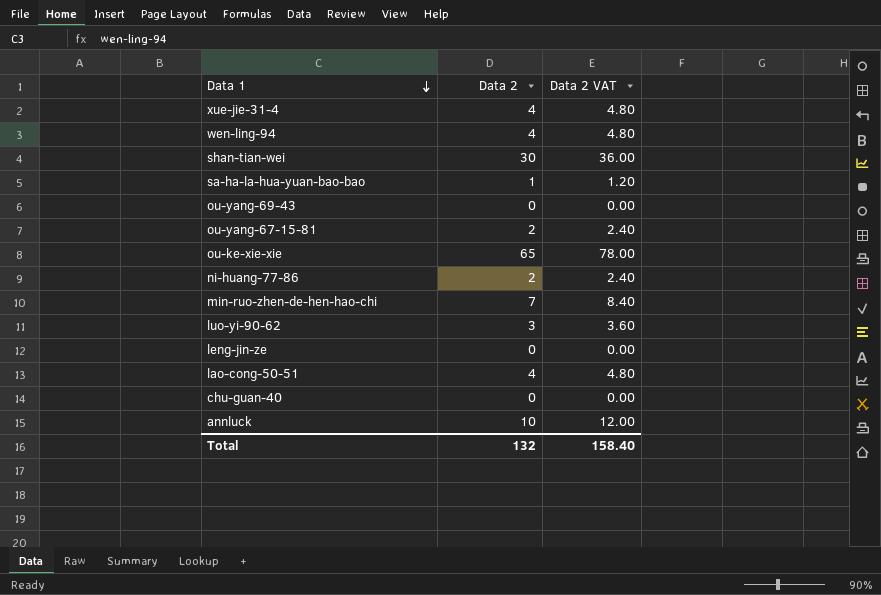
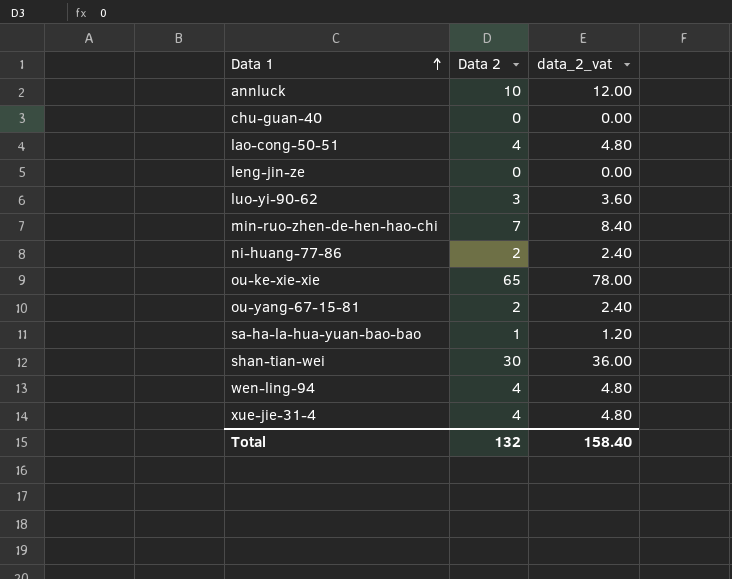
row order: Data 1 descending -> Data 1 ascending
column name: Data 2 VAT -> data_2_vat
row ou-yang-69-43: 0 | 0.00 -> none

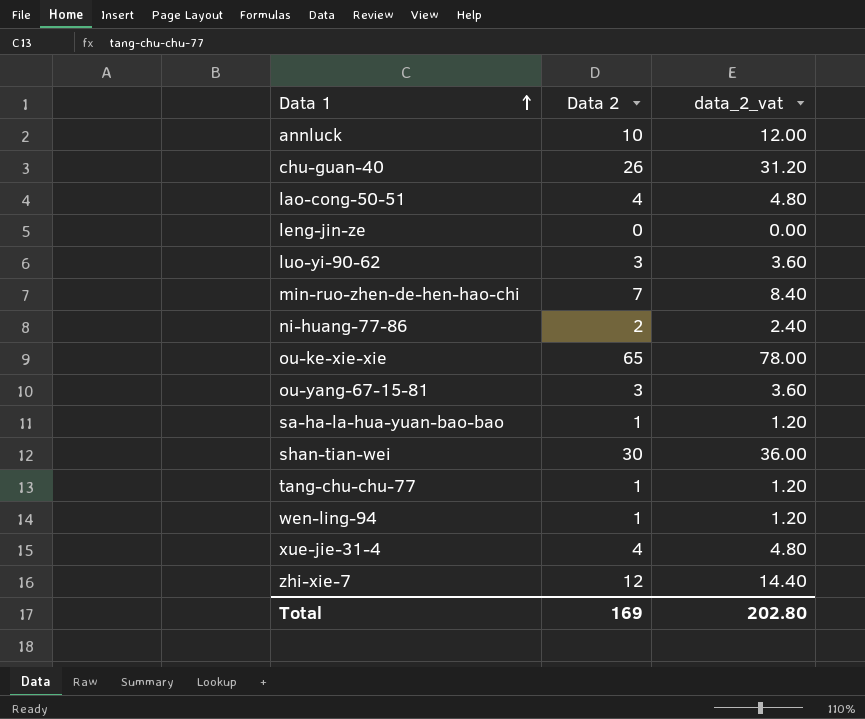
chu-guan-40 | Data 2: 0 -> 26
chu-guan-40 | data_2_vat: 0.00 -> 31.20
ou-yang-67-15-81 | Data 2: 2 -> 3
ou-yang-67-15-81 | data_2_vat: 2.40 -> 3.60
row tang-chu-chu-77: none -> 1 | 1.20
wen-ling-94 | Data 2: 4 -> 1
wen-ling-94 | data_2_vat: 4.80 -> 1.20
row zhi-xie-7: none -> 12 | 14.40
Total | Data 2: 132 -> 169
Total | data_2_vat: 158.40 -> 202.80

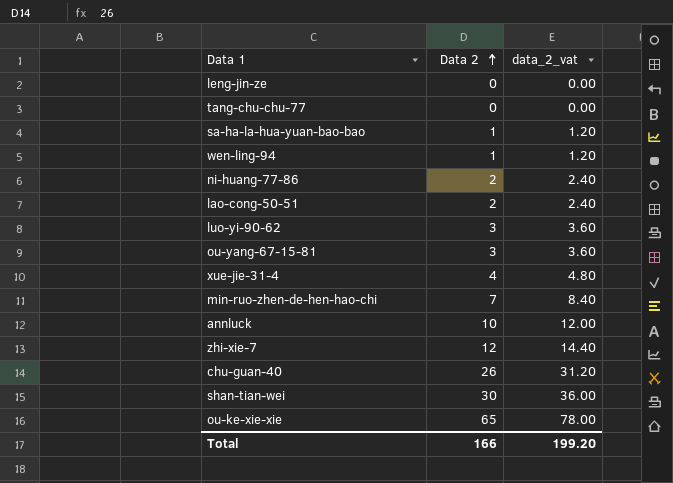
row order: Data 1 ascending -> Data 2 ascending
tang-chu-chu-77 | Data 2: 1 -> 0
tang-chu-chu-77 | data_2_vat: 1.20 -> 0.00
lao-cong-50-51 | Data 2: 4 -> 2
lao-cong-50-51 | data_2_vat: 4.80 -> 2.40
Total | Data 2: 169 -> 166
Total | data_2_vat: 202.80 -> 199.20

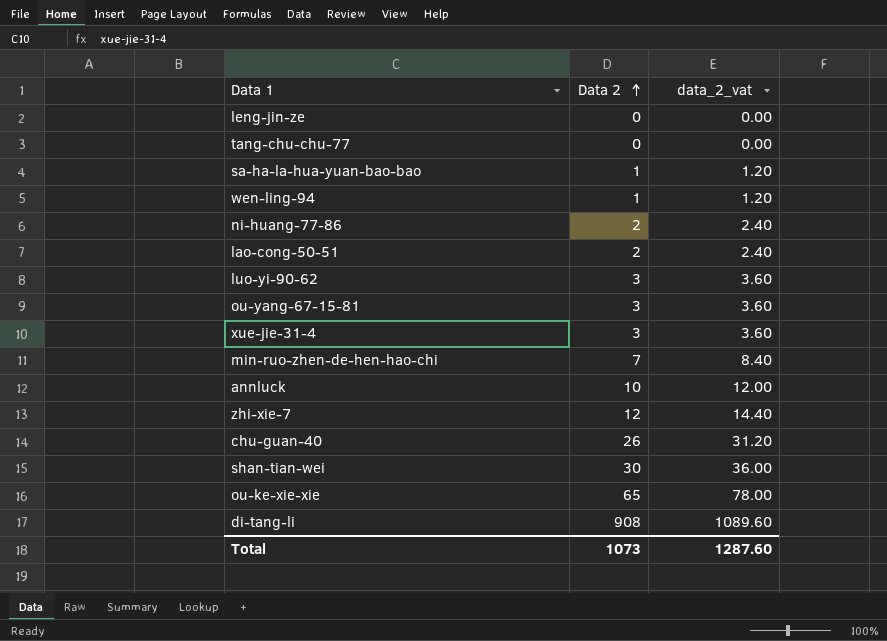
xue-jie-31-4 | Data 2: 4 -> 3
xue-jie-31-4 | data_2_vat: 4.80 -> 3.60
row di-tang-li: none -> 908 | 1089.60
Total | Data 2: 166 -> 1073
Total | data_2_vat: 199.20 -> 1287.60

